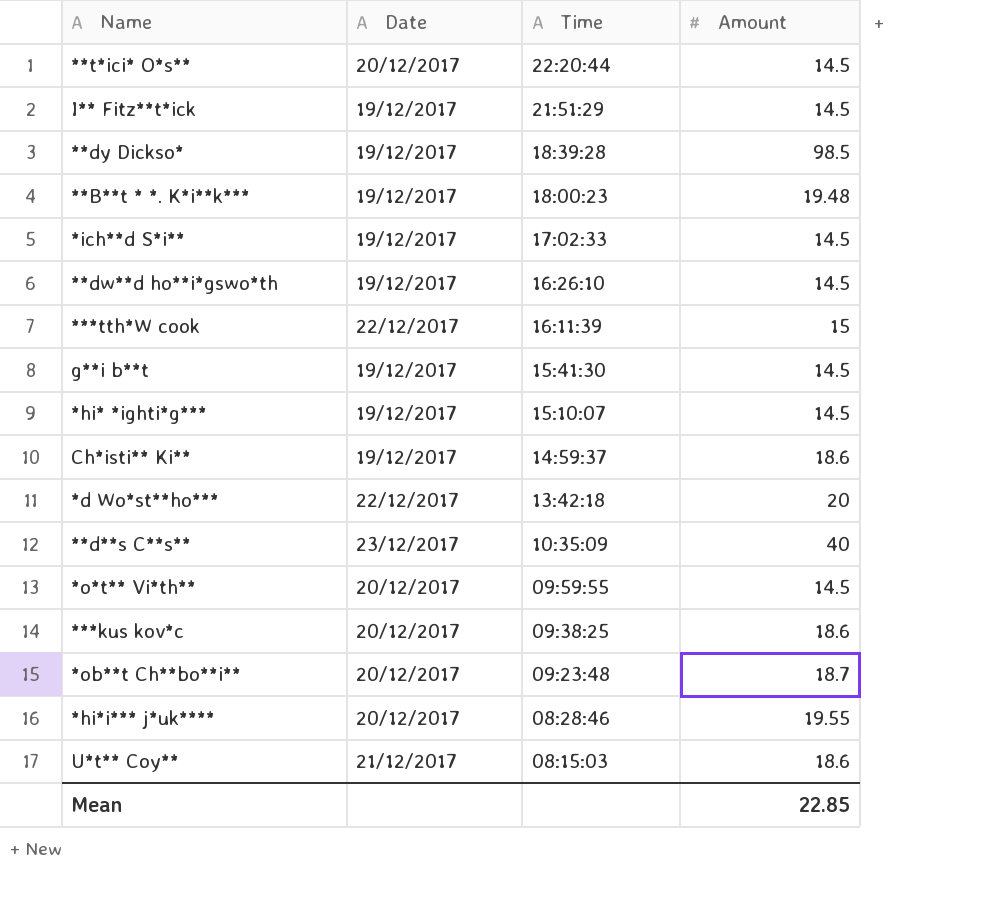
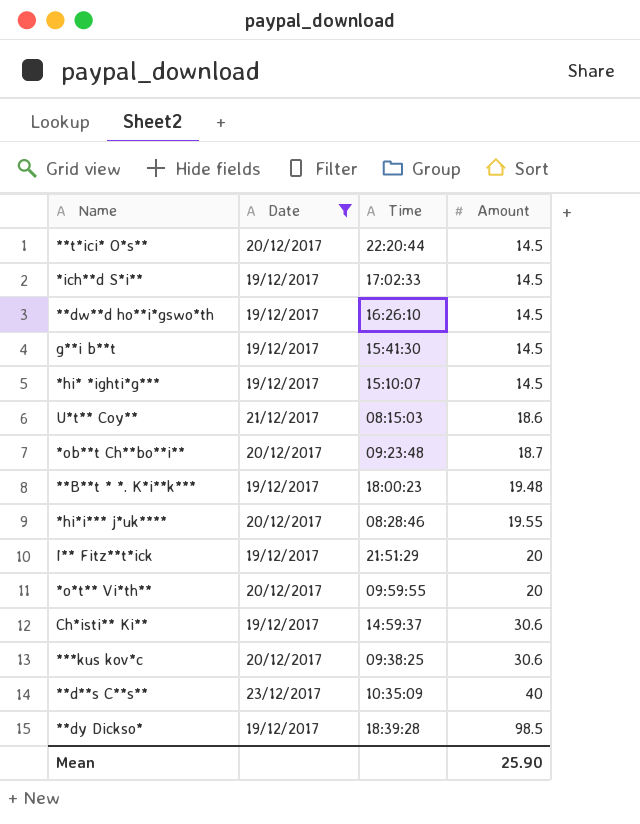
filter: none -> Date != 22/12/2017
row order: Time descending -> Amount ascending
I** Fitz**t*ick | Amount: 14.5 -> 20
*o*t** Vi*th** | Amount: 14.5 -> 20
Ch*isti** Ki** | Amount: 18.6 -> 30.6
***kus kov*c | Amount: 18.6 -> 30.6
Mean | Amount: 22.85 -> 25.90

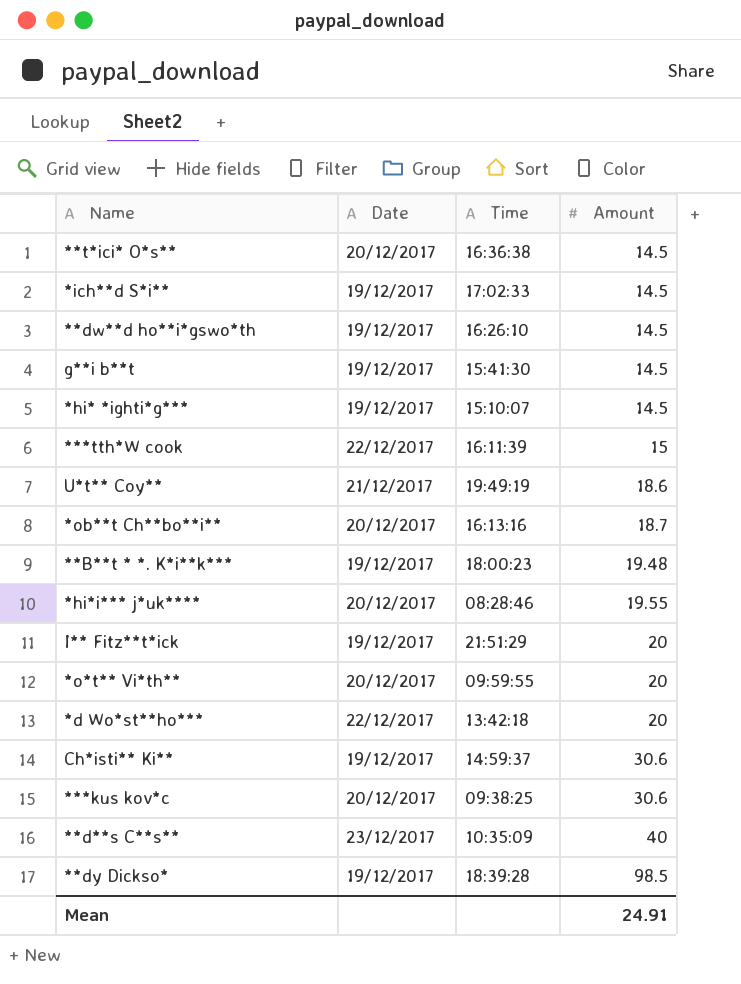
filter: Date != 22/12/2017 -> none
**t*ici* O*s** | Time: 22:20:44 -> 16:36:38
U*t** Coy** | Time: 08:15:03 -> 19:49:19
*ob**t Ch**bo**i** | Time: 09:23:48 -> 16:13:16
Mean | Amount: 25.90 -> 24.91

